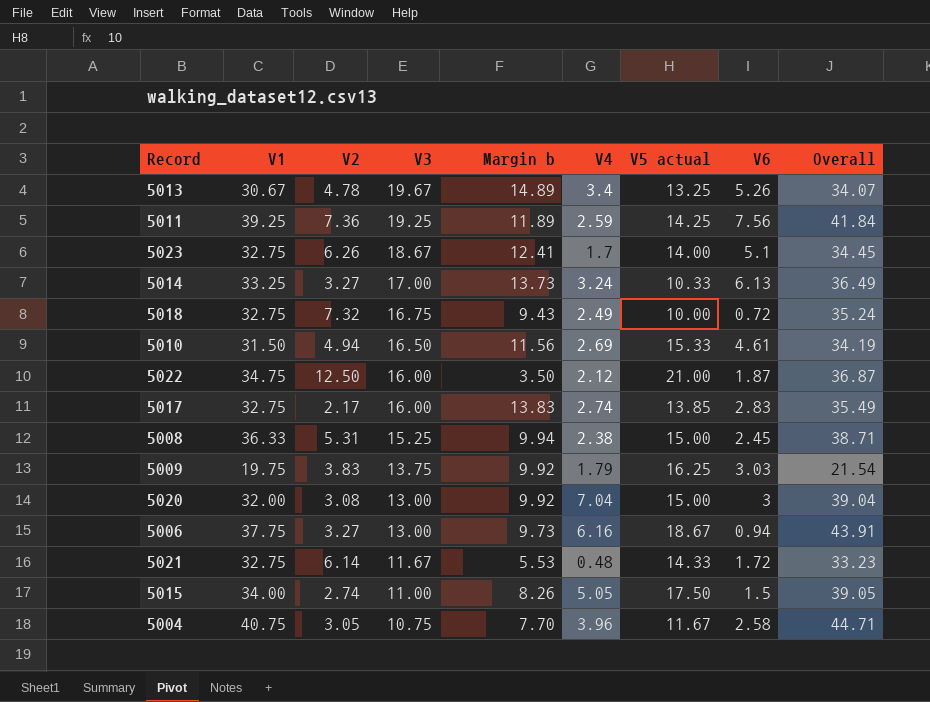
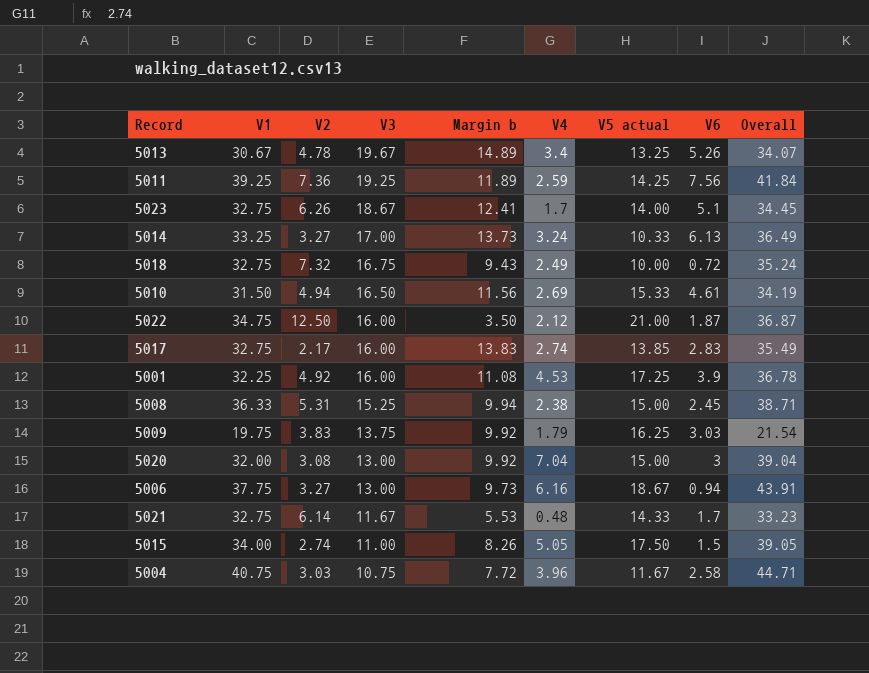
row 5001: none -> 32.25 | 4.92 | 16.00 | 11.08 | 4.53 | 17.25 | 3.9 | 36.78
5021 | V6: 1.72 -> 1.7
5004 | V2: 3.05 -> 3.03
5004 | Margin b: 7.70 -> 7.72

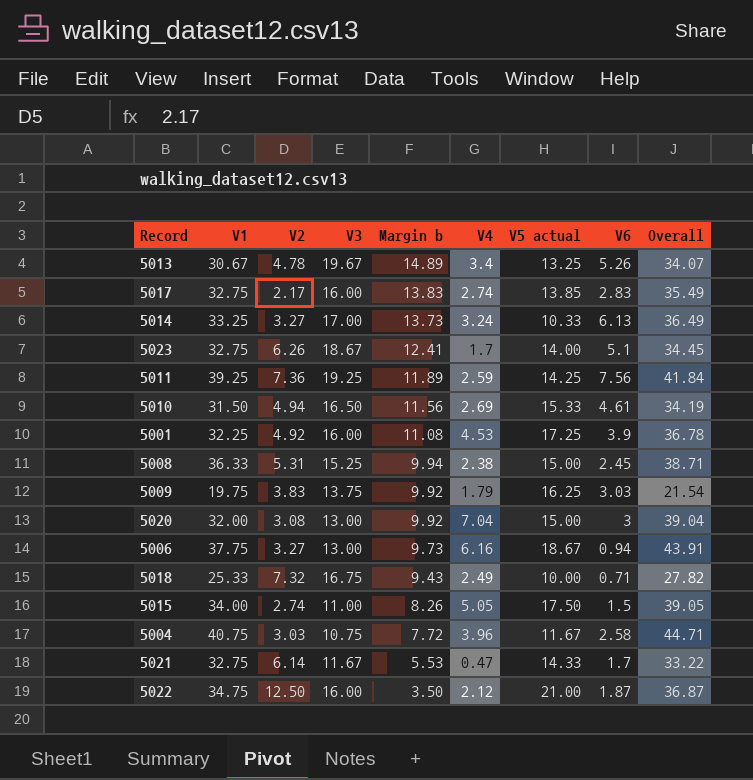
row order: V3 descending -> Margin b descending
5018 | V1: 32.75 -> 25.33
5018 | V6: 0.72 -> 0.71
5018 | Overall: 35.24 -> 27.82
5021 | V4: 0.48 -> 0.47
5021 | Overall: 33.23 -> 33.22

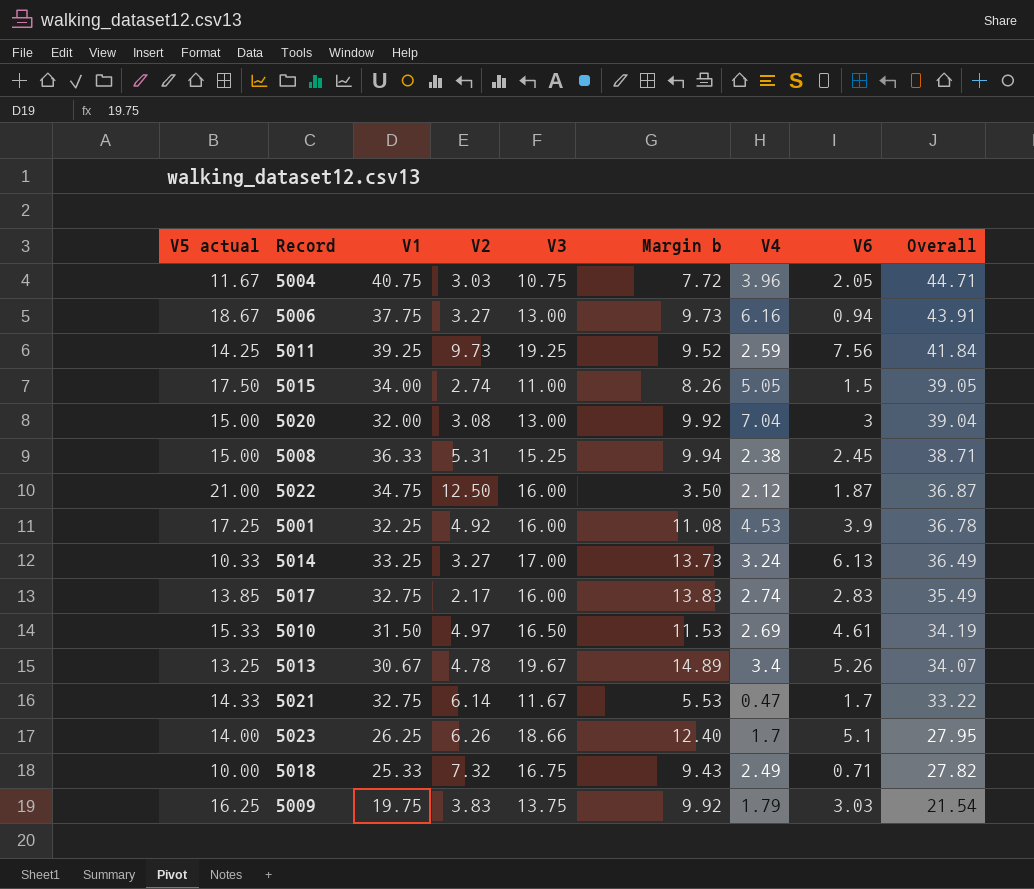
row order: Margin b descending -> Overall descending
column V5 actual | position: 7 -> 1
5004 | V6: 2.58 -> 2.05
5011 | V2: 7.36 -> 9.73
5011 | Margin b: 11.89 -> 9.52
5010 | V2: 4.94 -> 4.97
5010 | Margin b: 11.56 -> 11.53
5023 | V1: 32.75 -> 26.25
5023 | V3: 18.67 -> 18.66
5023 | Margin b: 12.41 -> 12.40
5023 | Overall: 34.45 -> 27.95

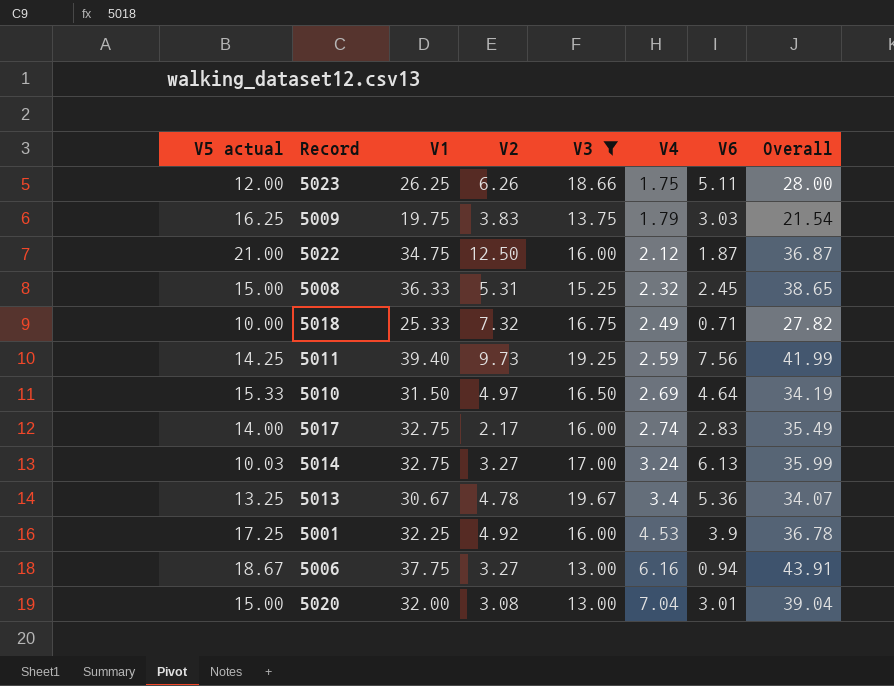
filter: none -> V3 >= 13.00
row order: Overall descending -> V4 ascending
column Margin b | formula: [V3] - [V2] -> none
5023 | V5 actual: 14.00 -> 12.00
5023 | V4: 1.7 -> 1.75
5023 | V6: 5.1 -> 5.11
5023 | Overall: 27.95 -> 28.00
5008 | V4: 2.38 -> 2.32
5008 | Overall: 38.71 -> 38.65
5011 | V1: 39.25 -> 39.40
5011 | Overall: 41.84 -> 41.99
5010 | V6: 4.61 -> 4.64
5017 | V5 actual: 13.85 -> 14.00
5014 | V5 actual: 10.33 -> 10.03
5014 | V1: 33.25 -> 32.75
5014 | Overall: 36.49 -> 35.99
5013 | V6: 5.26 -> 5.36
5020 | V6: 3 -> 3.01

